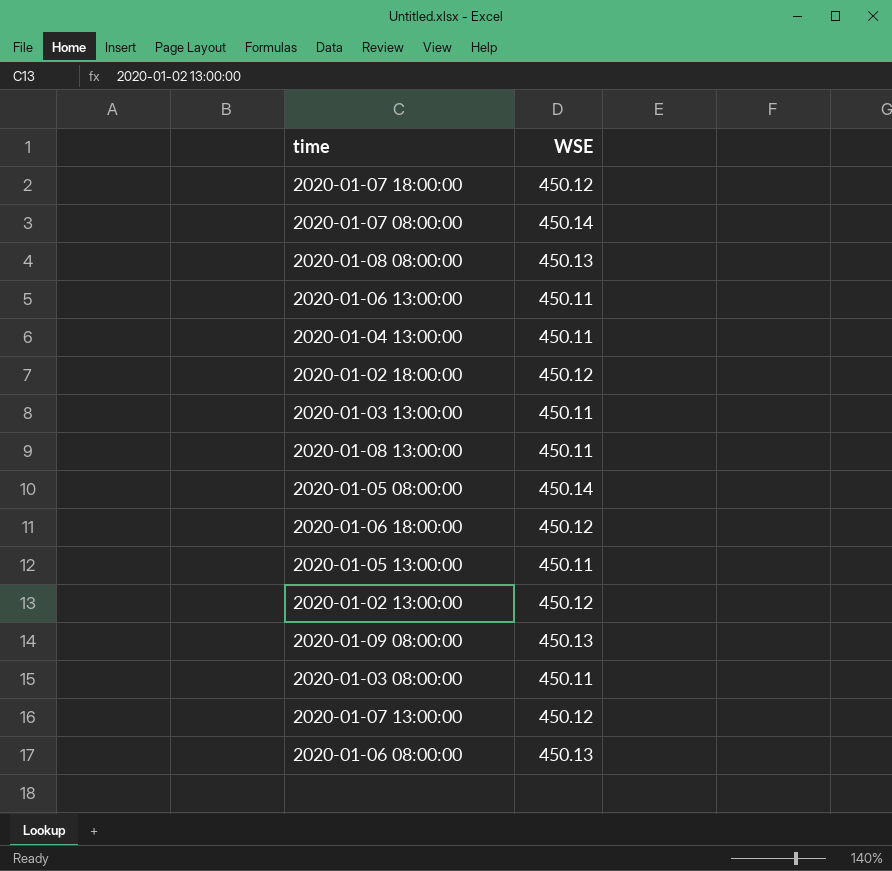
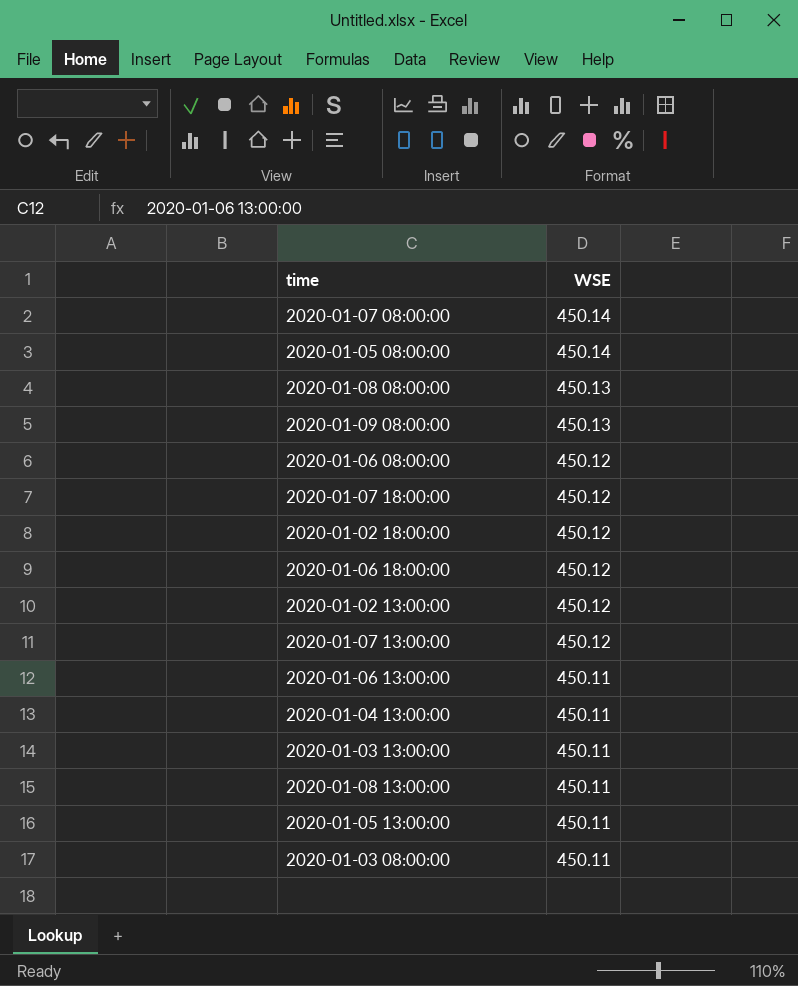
row order: none -> WSE descending
2020-01-06 08:00:00 | WSE: 450.13 -> 450.12

